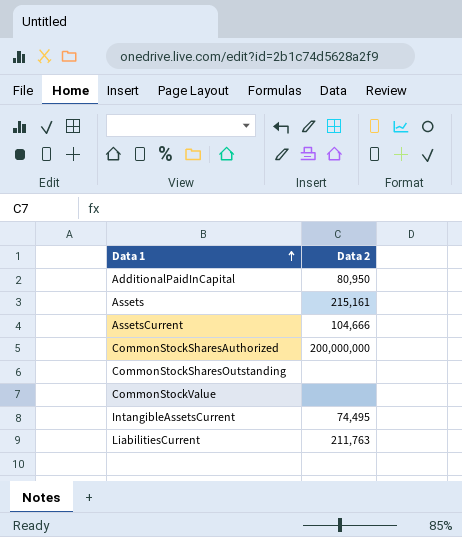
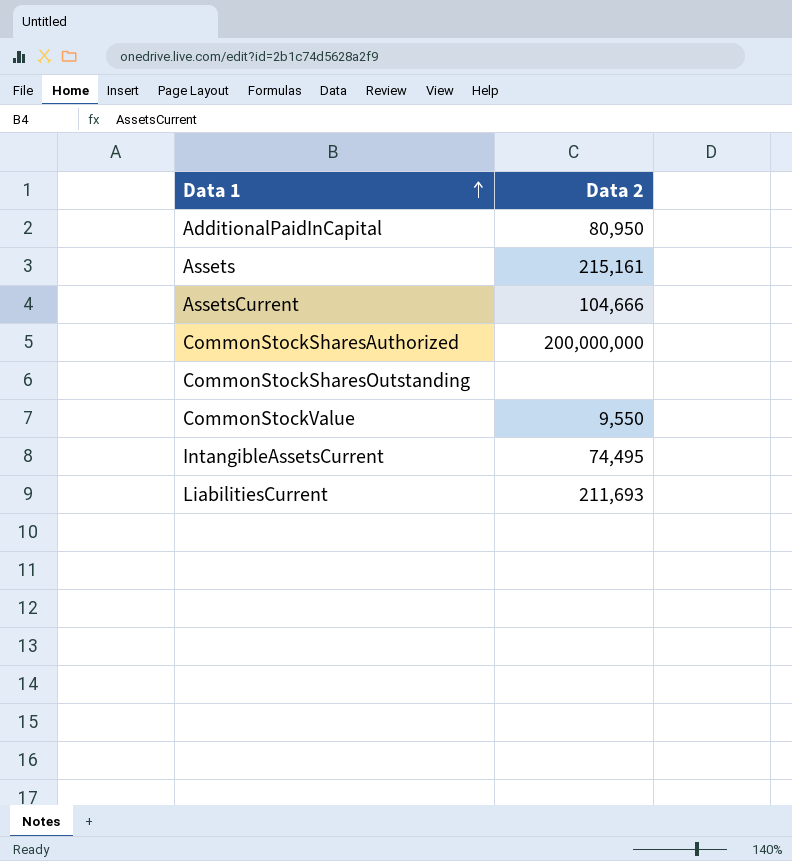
CommonStockValue | Data 2: none -> 9,550
LiabilitiesCurrent | Data 2: 211,763 -> 211,693

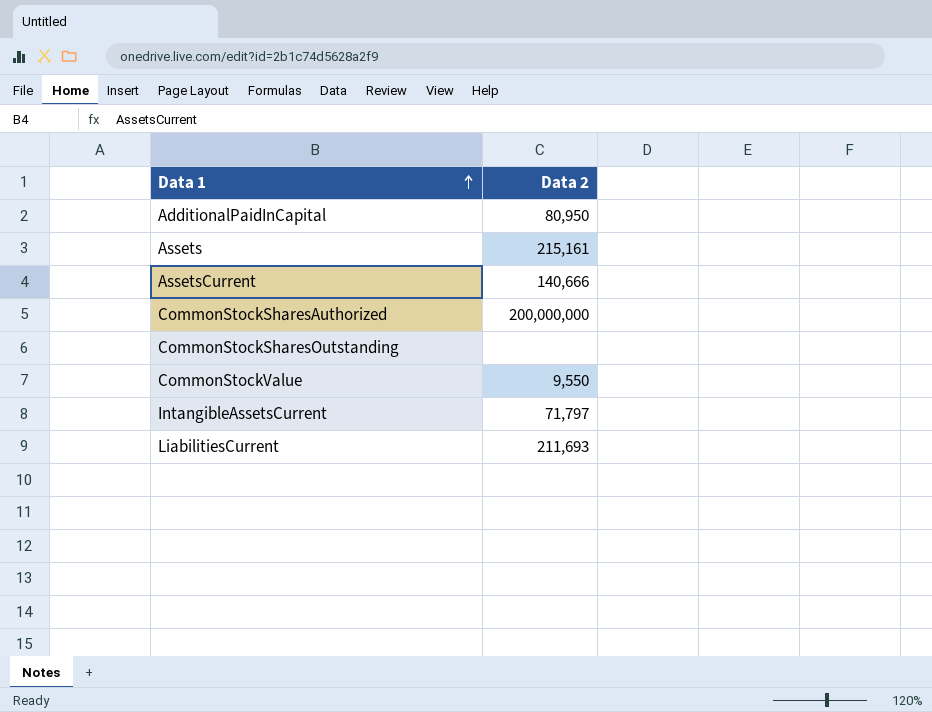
AssetsCurrent | Data 2: 104,666 -> 140,666
IntangibleAssetsCurrent | Data 2: 74,495 -> 71,797

